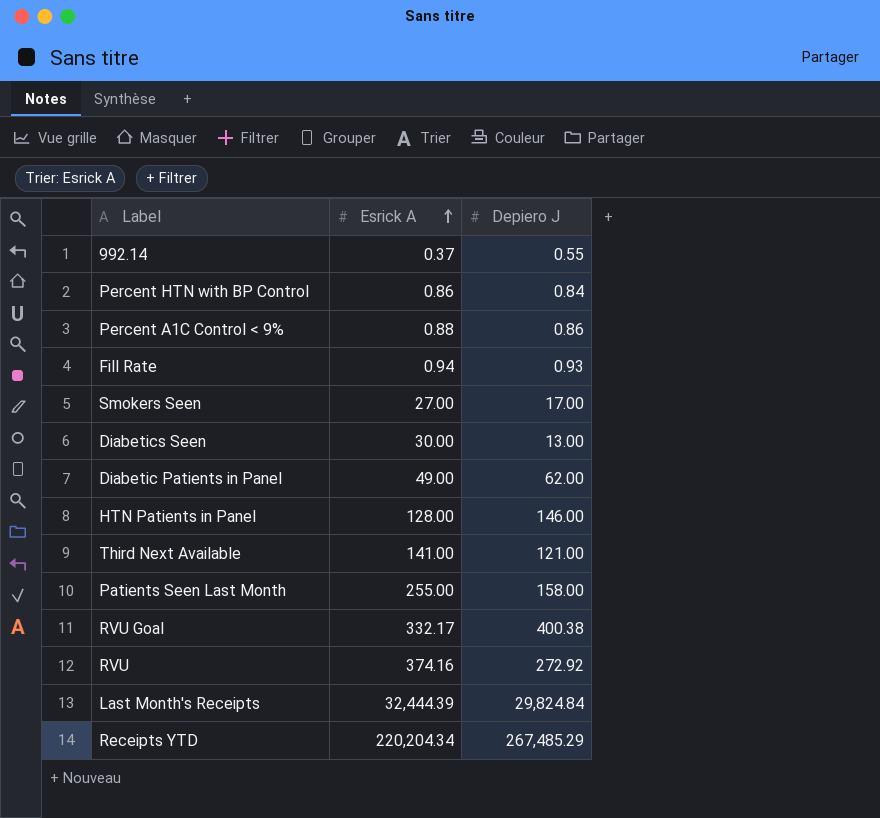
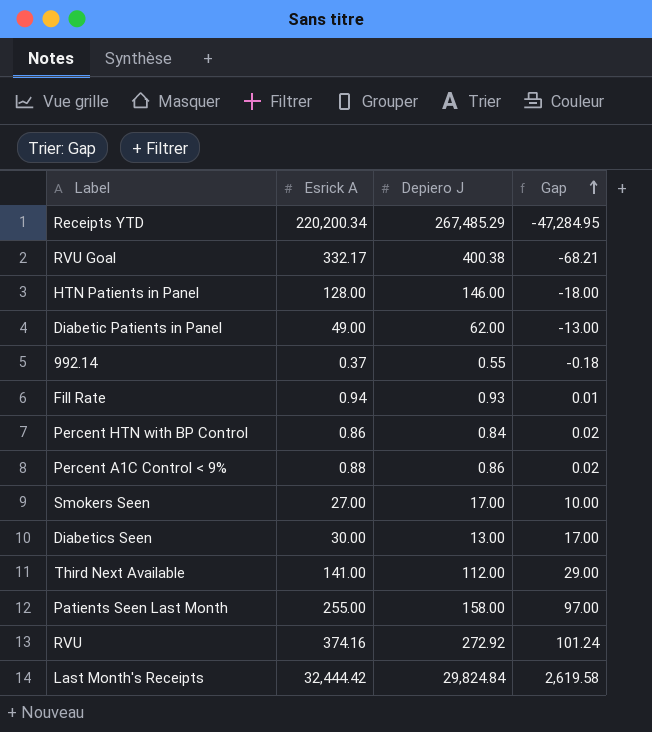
row order: Esrick A ascending -> Gap ascending
column Gap | formula: none -> [Esrick A] - [Depiero J]
Receipts YTD | Esrick A: 220,204.34 -> 220,200.34
Third Next Available | Depiero J: 121.00 -> 112.00
Last Month's Receipts | Esrick A: 32,444.39 -> 32,444.42

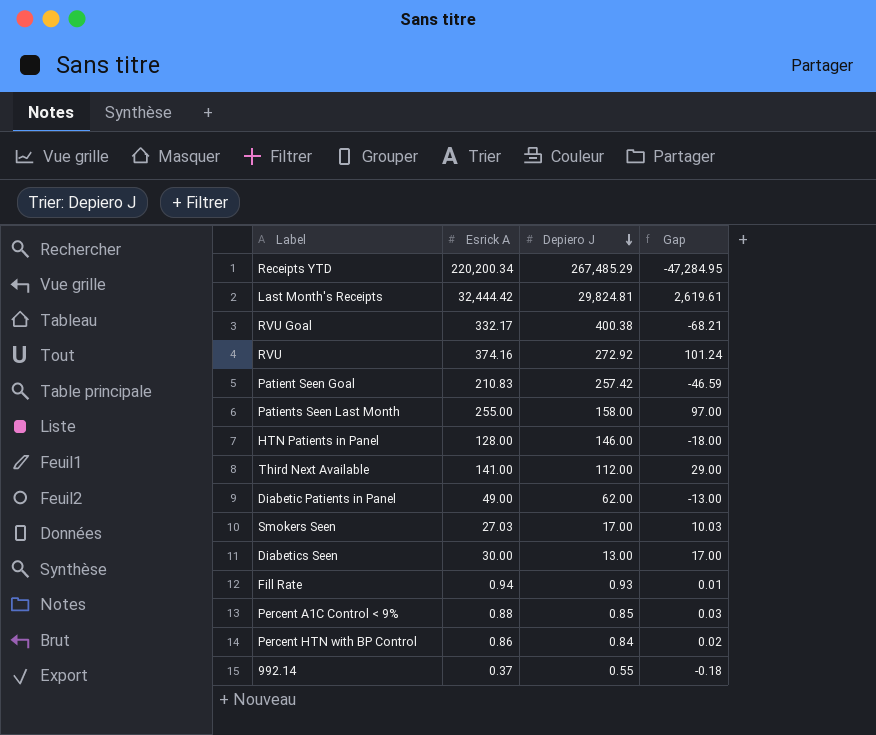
row order: Gap ascending -> Depiero J descending
Last Month's Receipts | Depiero J: 29,824.84 -> 29,824.81
Last Month's Receipts | Gap: 2,619.58 -> 2,619.61
row Patient Seen Goal: none -> 210.83 | 257.42 | -46.59
Smokers Seen | Esrick A: 27.00 -> 27.03
Smokers Seen | Gap: 10.00 -> 10.03
Percent A1C Control < 9% | Depiero J: 0.86 -> 0.85
Percent A1C Control < 9% | Gap: 0.02 -> 0.03

